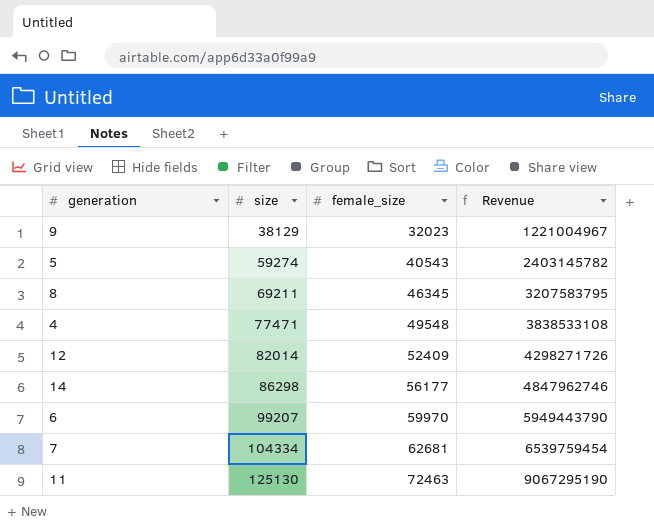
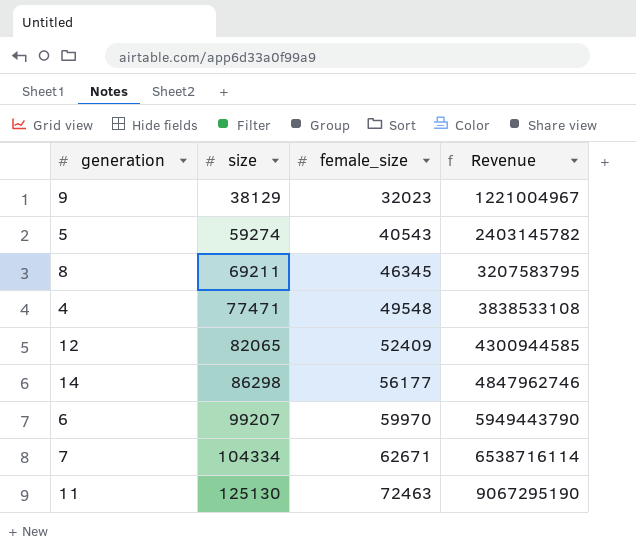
12 | size: 82014 -> 82065
12 | Revenue: 4298271726 -> 4300944585
7 | female_size: 62681 -> 62671
7 | Revenue: 6539759454 -> 6538716114

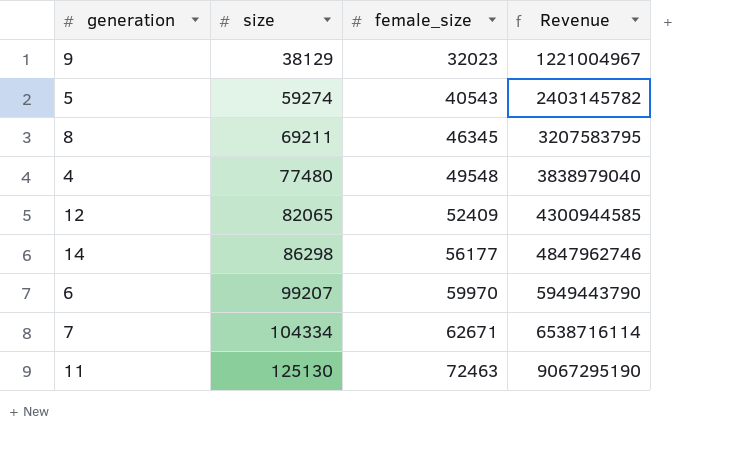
4 | size: 77471 -> 77480
4 | Revenue: 3838533108 -> 3838979040

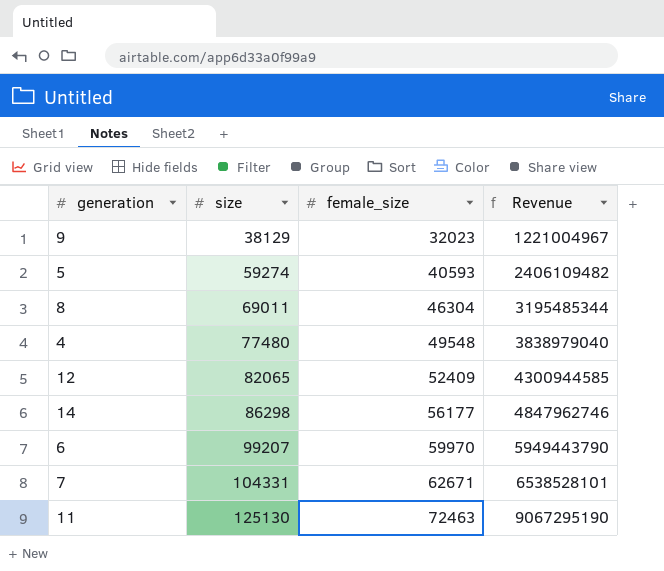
5 | female_size: 40543 -> 40593
5 | Revenue: 2403145782 -> 2406109482
8 | size: 69211 -> 69011
8 | female_size: 46345 -> 46304
8 | Revenue: 3207583795 -> 3195485344
7 | size: 104334 -> 104331
7 | Revenue: 6538716114 -> 6538528101

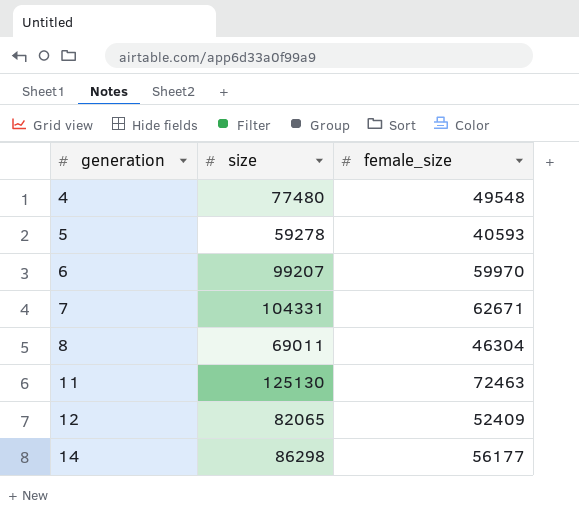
row order: size ascending -> generation ascending
column Revenue | formula: [size] * [female_size] -> none
row 9: 38129 | 32023 | 1221004967 -> none
5 | size: 59274 -> 59278

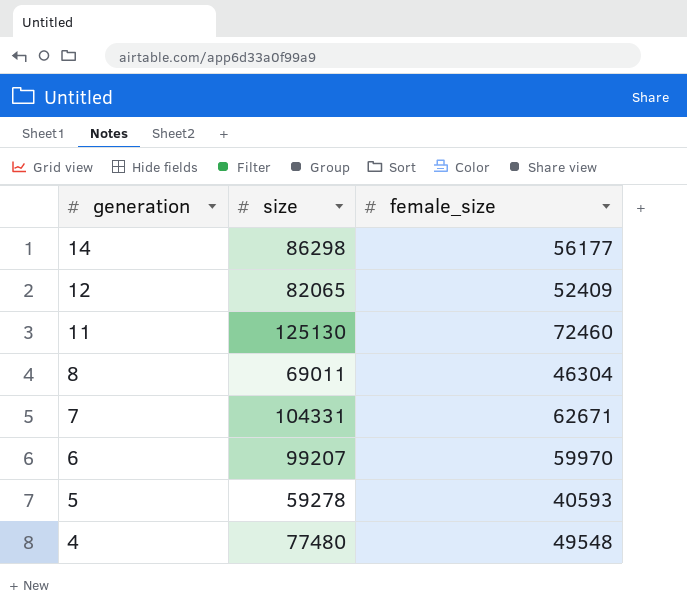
row order: generation ascending -> generation descending
11 | female_size: 72463 -> 72460

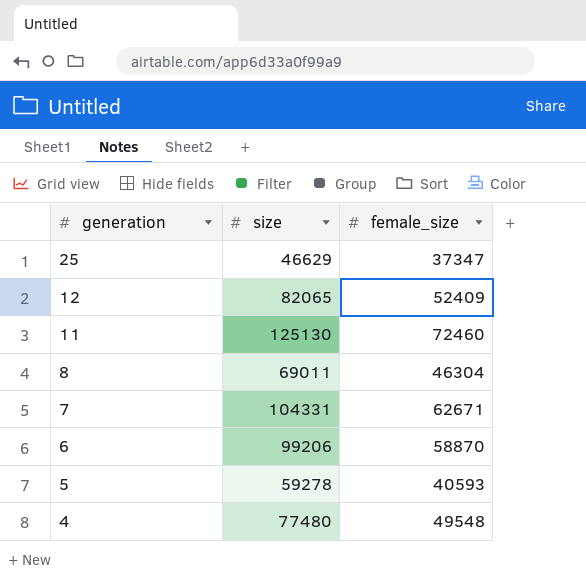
row 14: 86298 | 56177 -> none
row 25: none -> 46629 | 37347
6 | size: 99207 -> 99206
6 | female_size: 59970 -> 58870

